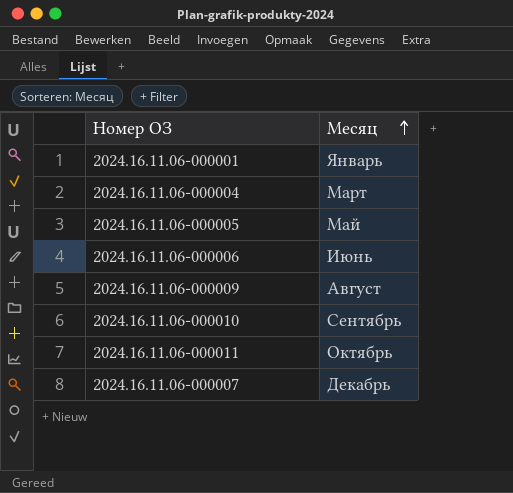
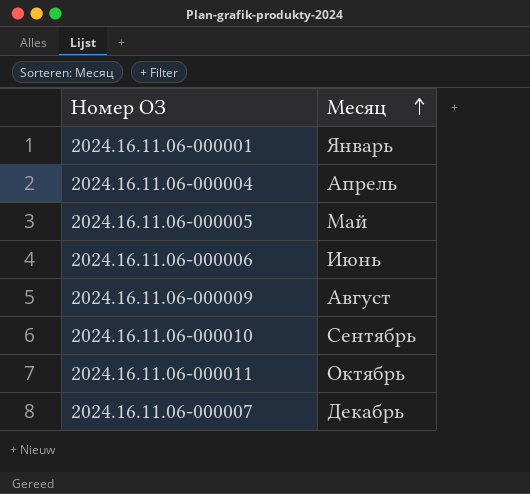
2024.16.11.06-000004 | Месяц: Март -> Апрель

